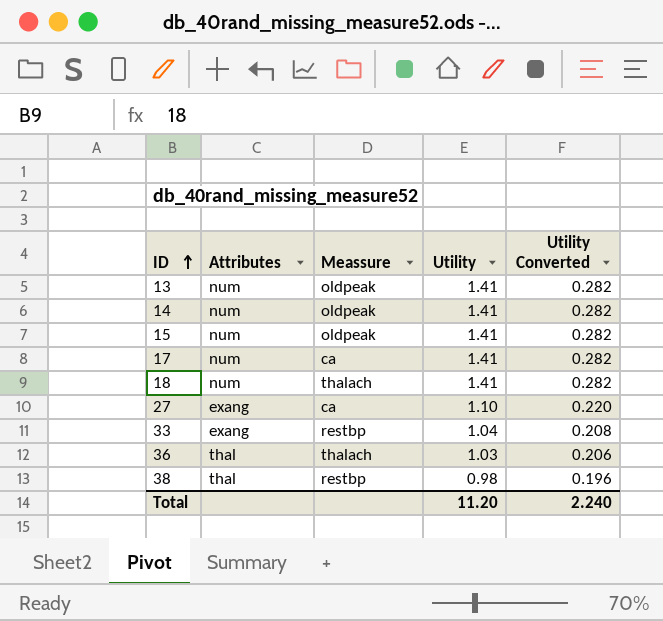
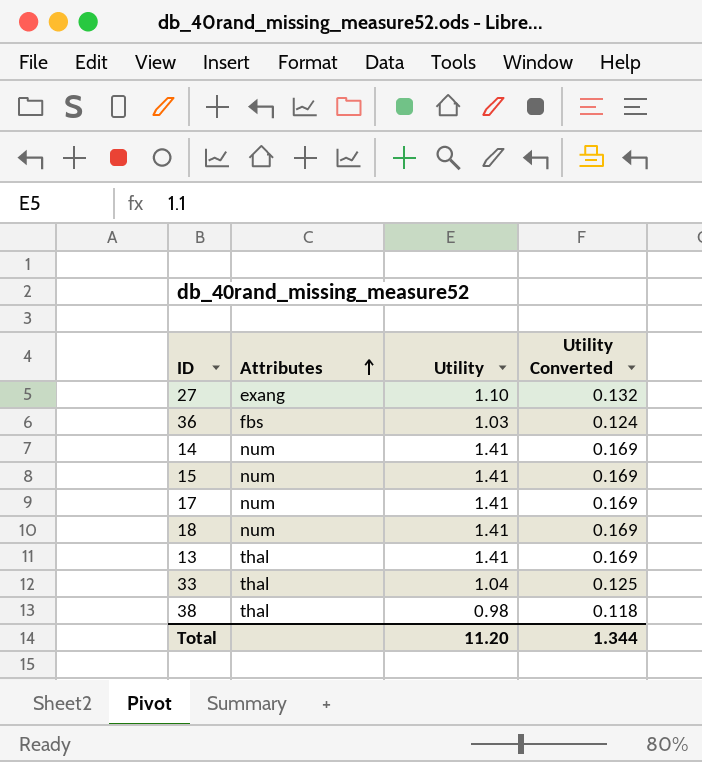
row order: ID ascending -> Attributes ascending
column Meassure | position: 3 -> none
column Utility Converted | formula: [Utility] * 0.2 -> [Utility] * 0.12
36 | Attributes: thal -> fbs
13 | Attributes: num -> thal
33 | Attributes: exang -> thal
Total | Utility Converted: 2.240 -> 1.344

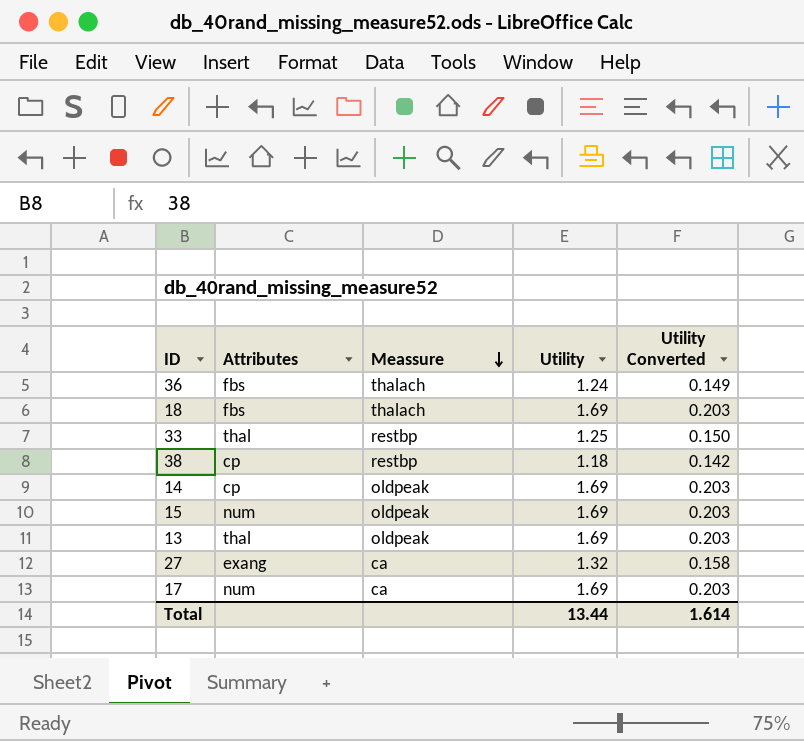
row order: Attributes ascending -> Meassure descending
column Meassure | position: none -> 3
36 | Utility: 1.03 -> 1.24
36 | Utility Converted: 0.124 -> 0.149
18 | Attributes: num -> fbs
18 | Utility: 1.41 -> 1.69
18 | Utility Converted: 0.169 -> 0.203
33 | Utility: 1.04 -> 1.25
33 | Utility Converted: 0.125 -> 0.150
38 | Attributes: thal -> cp
38 | Utility: 0.98 -> 1.18
38 | Utility Converted: 0.118 -> 0.142
14 | Attributes: num -> cp
14 | Utility: 1.41 -> 1.69
14 | Utility Converted: 0.169 -> 0.203
15 | Utility: 1.41 -> 1.69
15 | Utility Converted: 0.169 -> 0.203
13 | Utility: 1.41 -> 1.69
13 | Utility Converted: 0.169 -> 0.203
27 | Utility: 1.10 -> 1.32
27 | Utility Converted: 0.132 -> 0.158
17 | Utility: 1.41 -> 1.69
17 | Utility Converted: 0.169 -> 0.203
Total | Utility: 11.20 -> 13.44
Total | Utility Converted: 1.344 -> 1.614

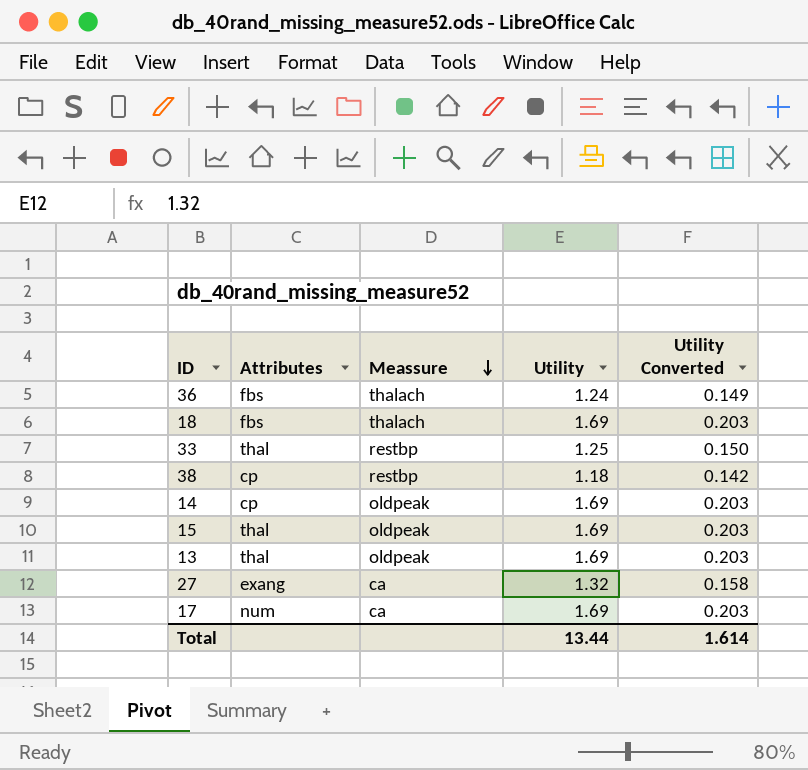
15 | Attributes: num -> thal

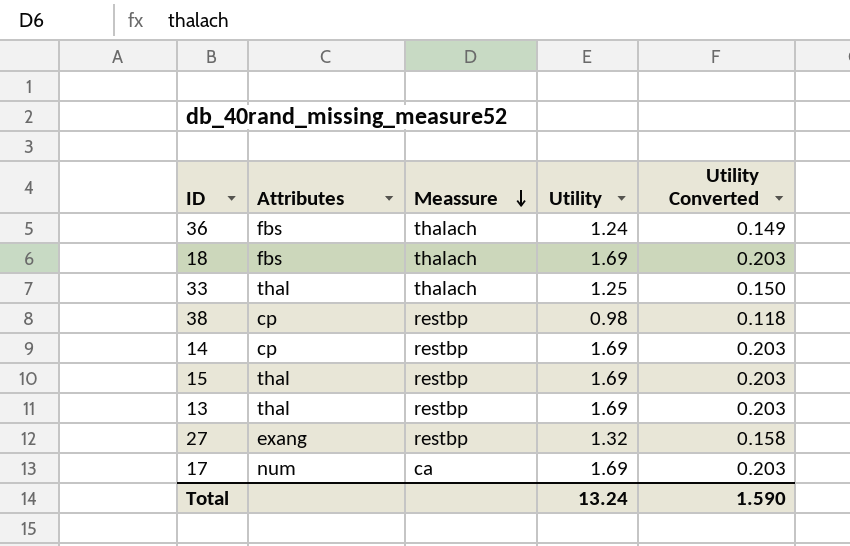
33 | Meassure: restbp -> thalach
38 | Utility: 1.18 -> 0.98
38 | Utility Converted: 0.142 -> 0.118
14 | Meassure: oldpeak -> restbp
15 | Meassure: oldpeak -> restbp
13 | Meassure: oldpeak -> restbp
27 | Meassure: ca -> restbp
Total | Utility: 13.44 -> 13.24
Total | Utility Converted: 1.614 -> 1.590

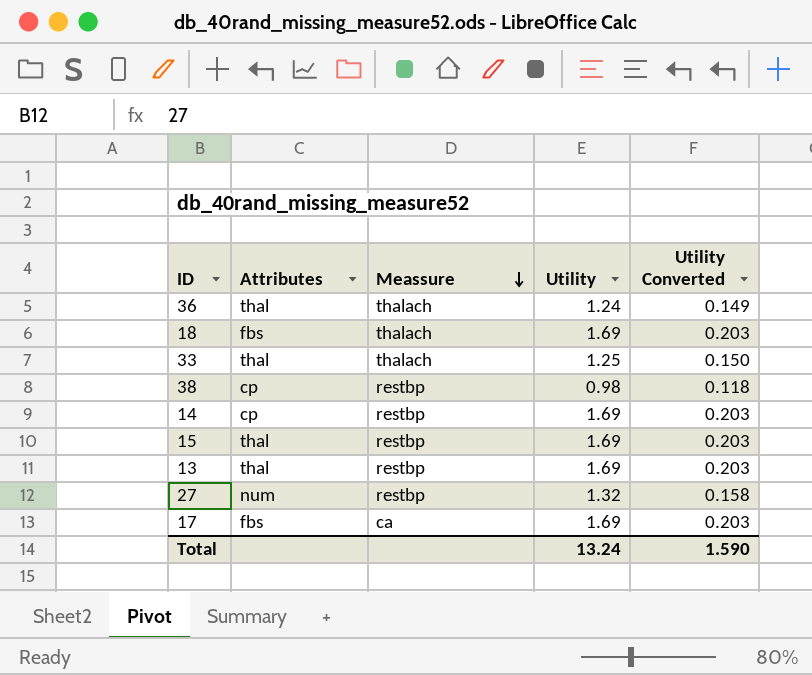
36 | Attributes: fbs -> thal
27 | Attributes: exang -> num
17 | Attributes: num -> fbs

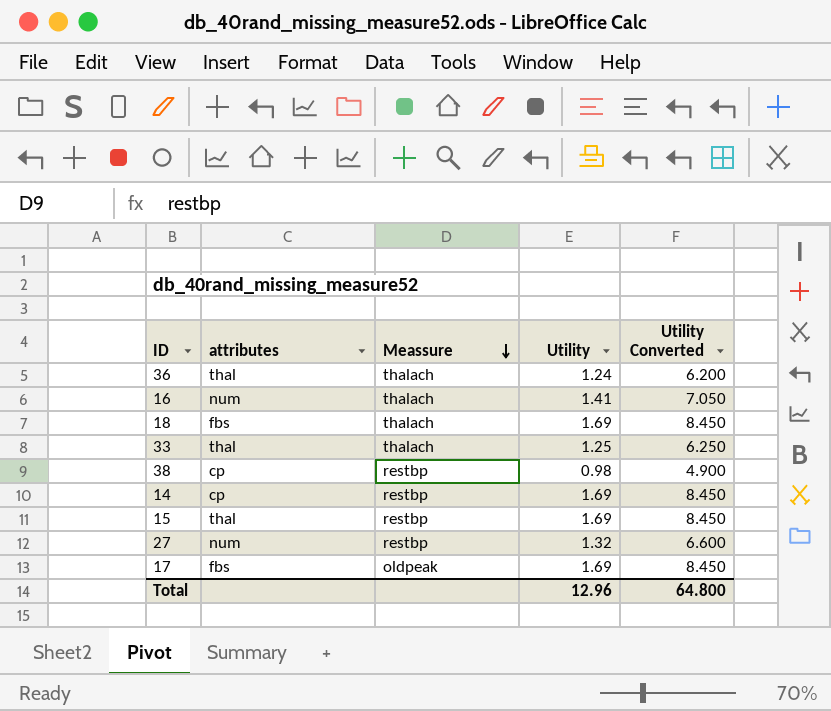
column name: Attributes -> attributes
column Utility Converted | formula: [Utility] * 0.12 -> [Utility] * 5
row 13: thal | restbp | 1.69 | 0.203 -> none
row 16: none -> num | thalach | 1.41 | 7.050
17 | Meassure: ca -> oldpeak
Total | Utility: 13.24 -> 12.96
Total | Utility Converted: 1.590 -> 64.800

